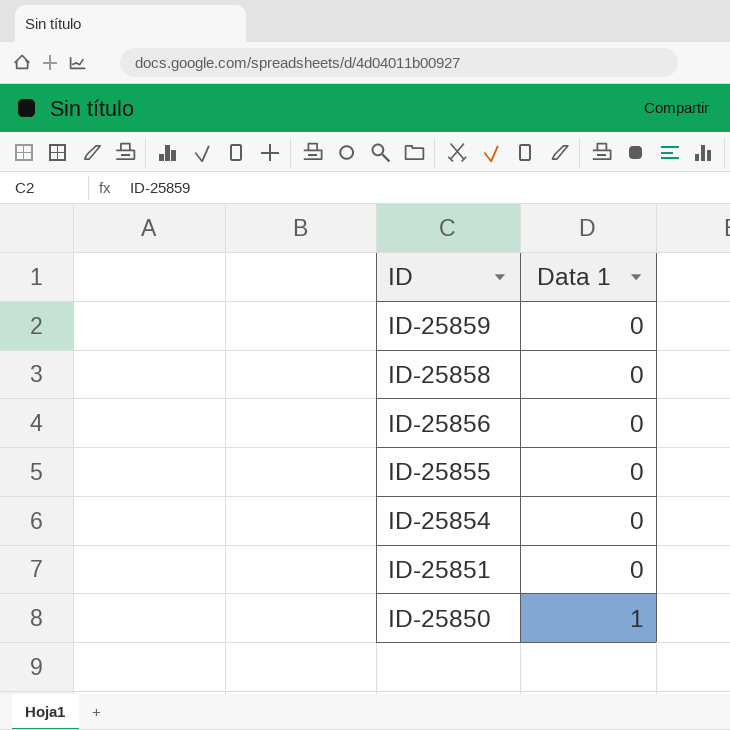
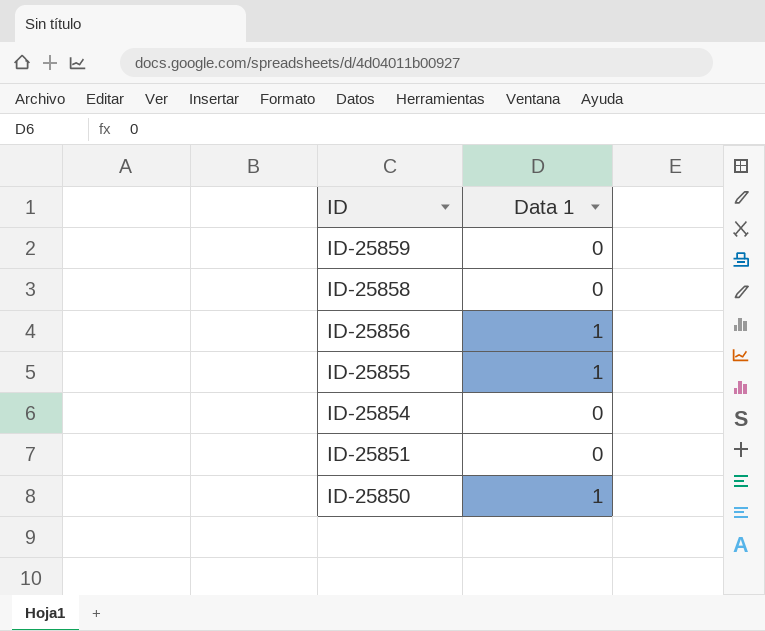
ID-25856 | Data 1: 0 -> 1
ID-25855 | Data 1: 0 -> 1

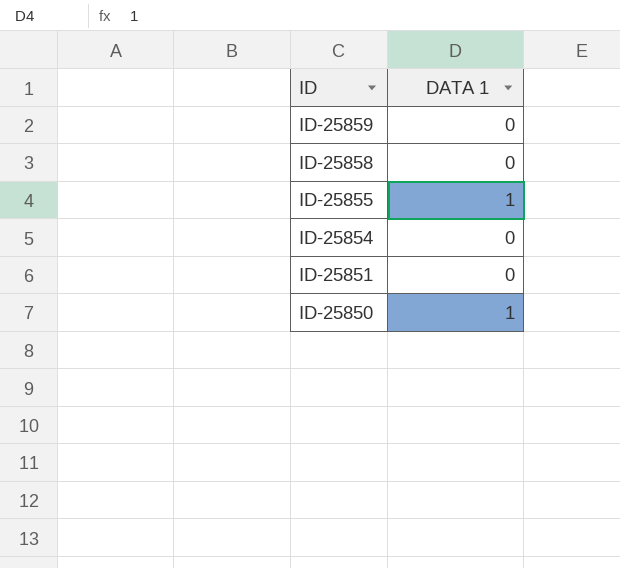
column name: Data 1 -> DATA 1
row ID-25856: 1 -> none

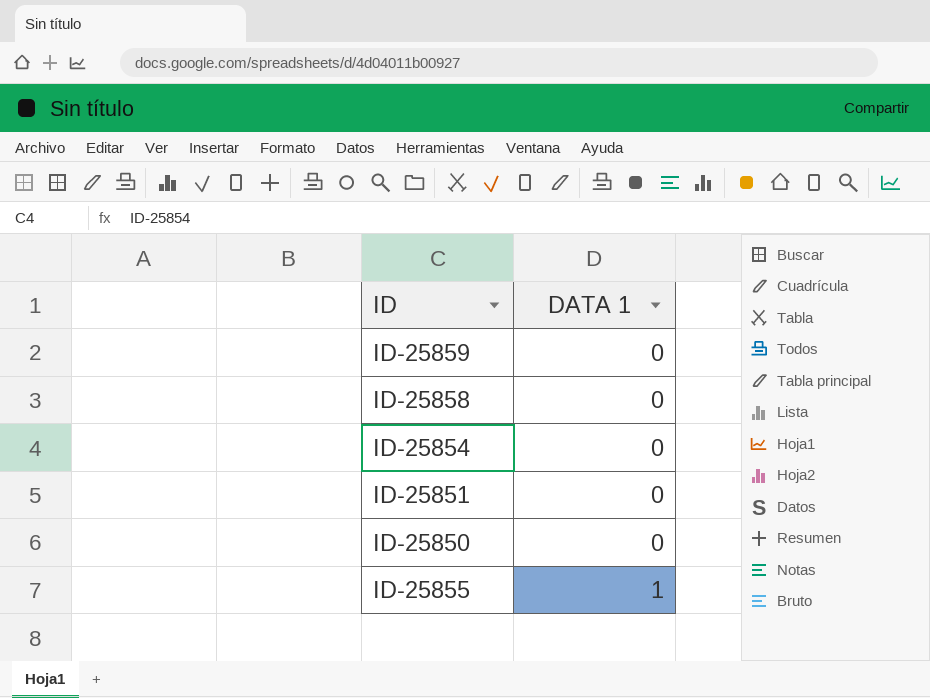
row order: ID descending -> DATA 1 ascending
ID-25850 | DATA 1: 1 -> 0

